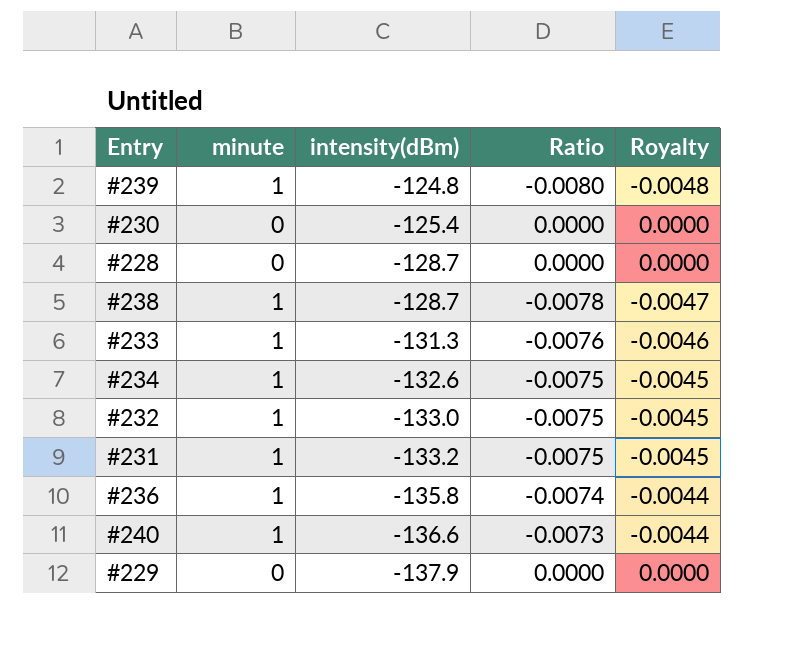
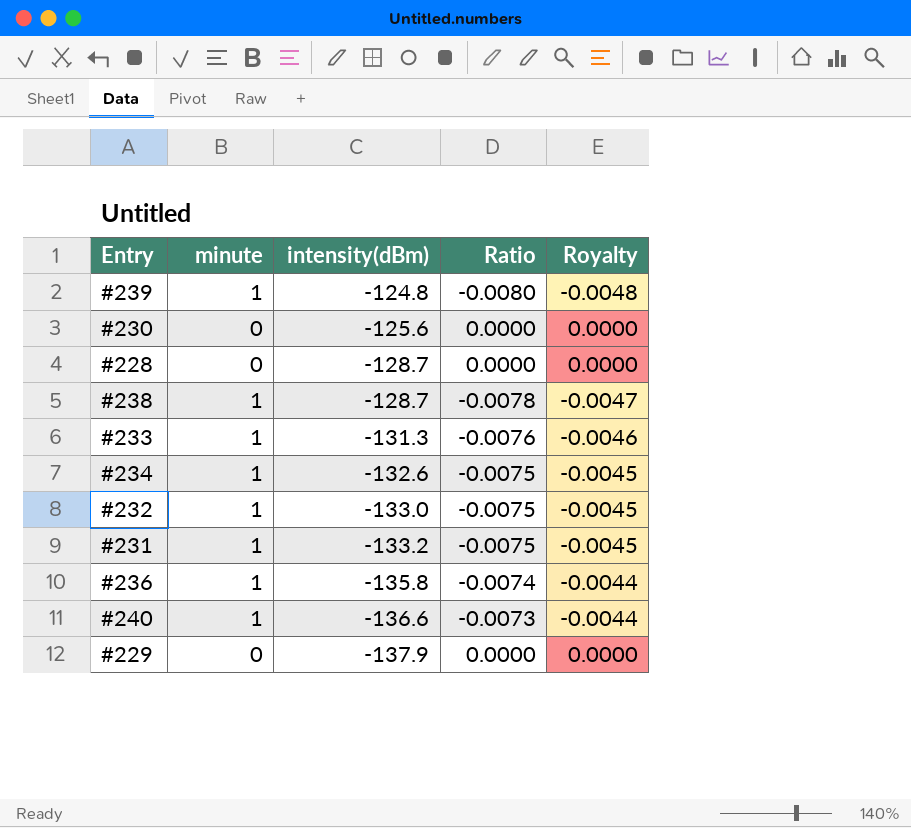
#230 | intensity(dBm): -125.4 -> -125.6

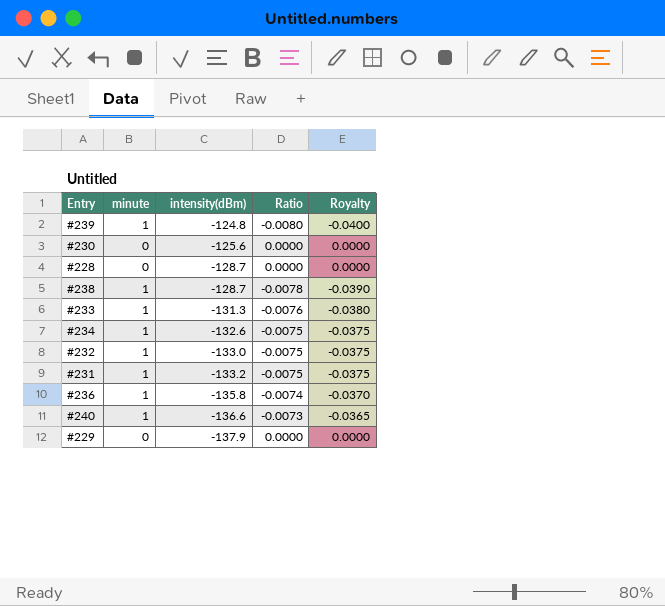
column Royalty | formula: [Ratio] * 0.6 -> [Ratio] * 5

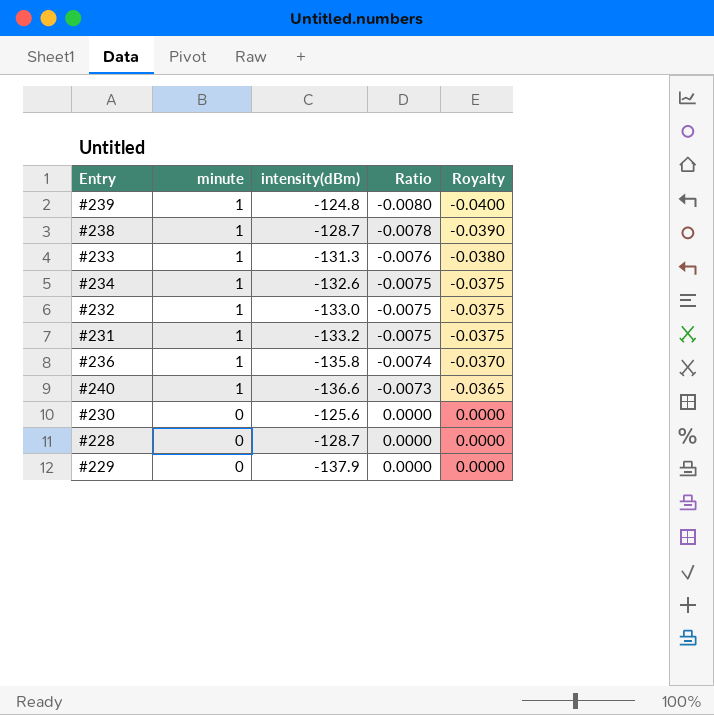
row order: intensity(dBm) descending -> minute descending

